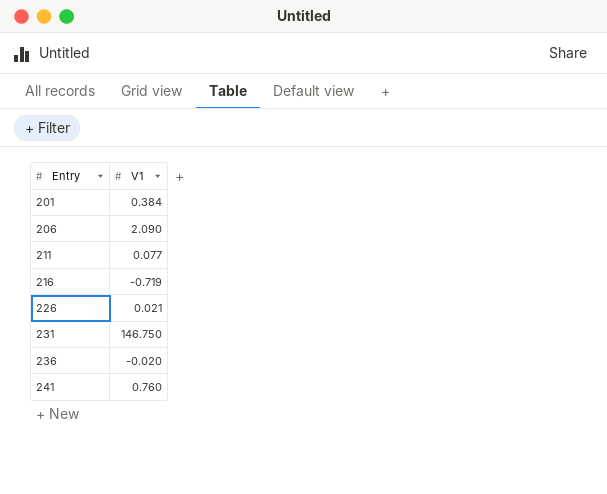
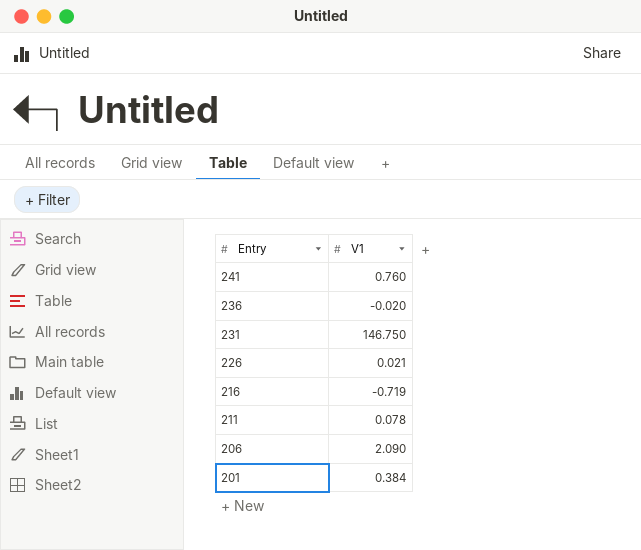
row order: Entry ascending -> Entry descending
211 | V1: 0.077 -> 0.078

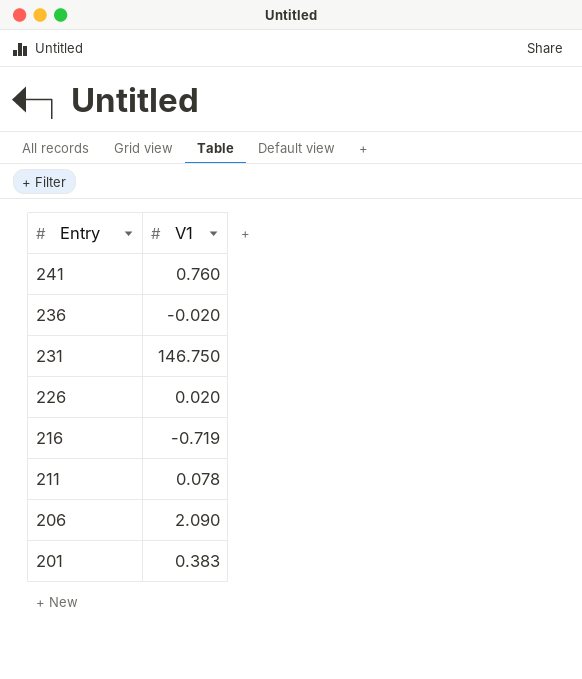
226 | V1: 0.021 -> 0.020
201 | V1: 0.384 -> 0.383

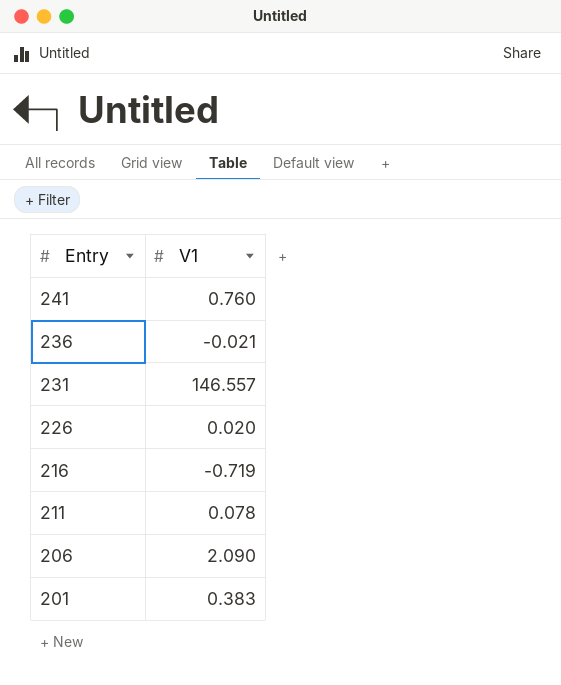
236 | V1: -0.020 -> -0.021
231 | V1: 146.750 -> 146.557

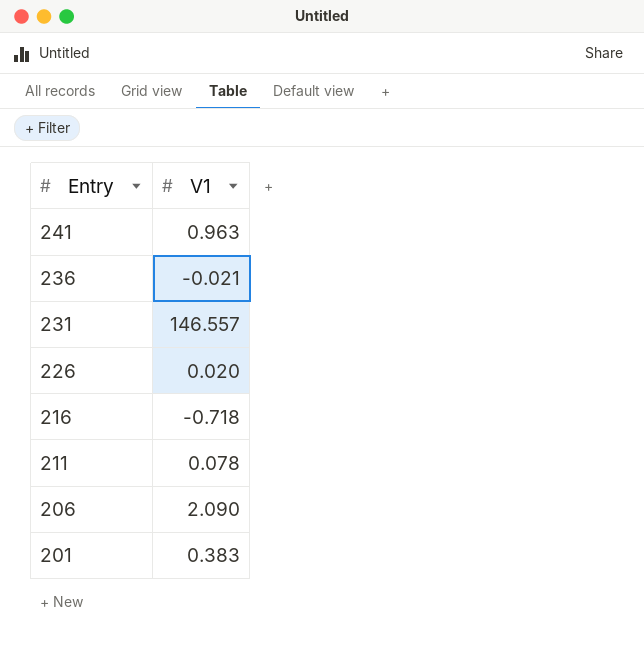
241 | V1: 0.760 -> 0.963
216 | V1: -0.719 -> -0.718

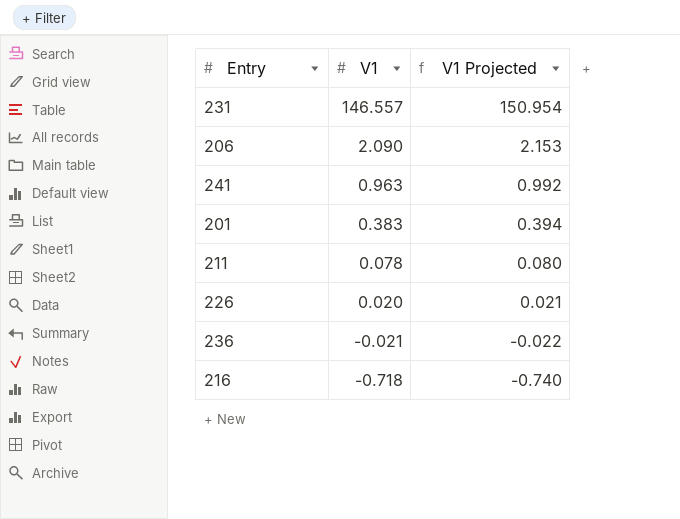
row order: Entry descending -> V1 descending
column V1 Projected | formula: none -> [V1] * 1.03

